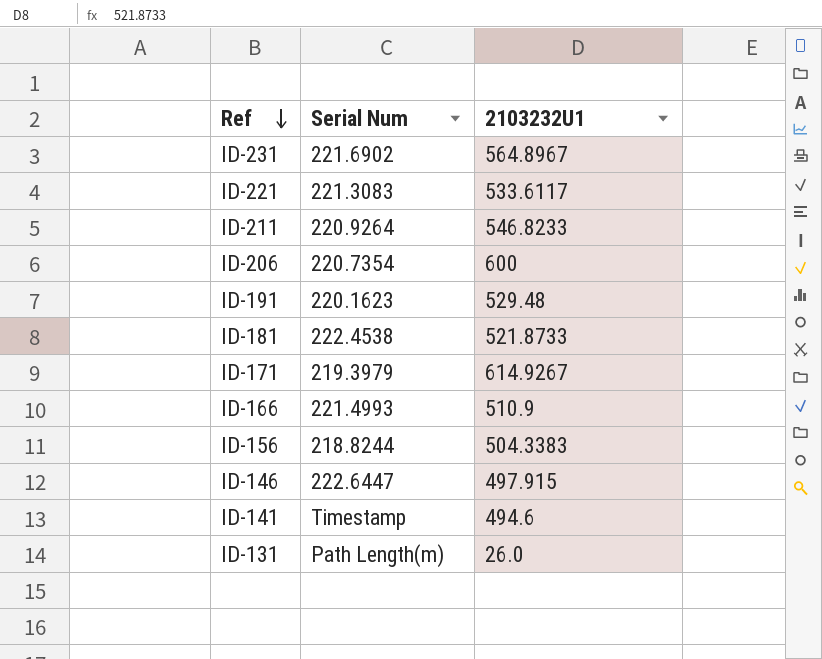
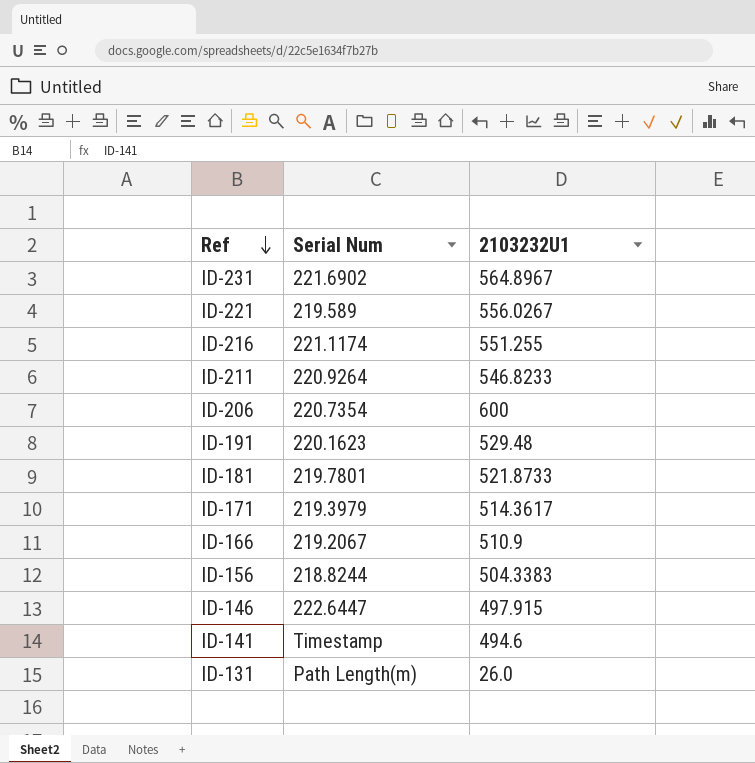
ID-221 | Serial Num: 221.3083 -> 219.589
ID-221 | 2103232U1: 533.6117 -> 556.0267
row ID-216: none -> 221.1174 | 551.255
ID-181 | Serial Num: 222.4538 -> 219.7801
ID-171 | 2103232U1: 614.9267 -> 514.3617
ID-166 | Serial Num: 221.4993 -> 219.2067

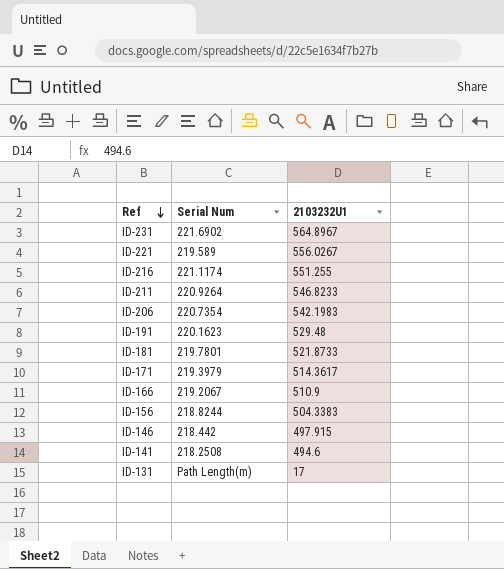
ID-206 | 2103232U1: 600 -> 542.1983
ID-146 | Serial Num: 222.6447 -> 218.442
ID-141 | Serial Num: Timestamp -> 218.2508
ID-131 | 2103232U1: 26.0 -> 17

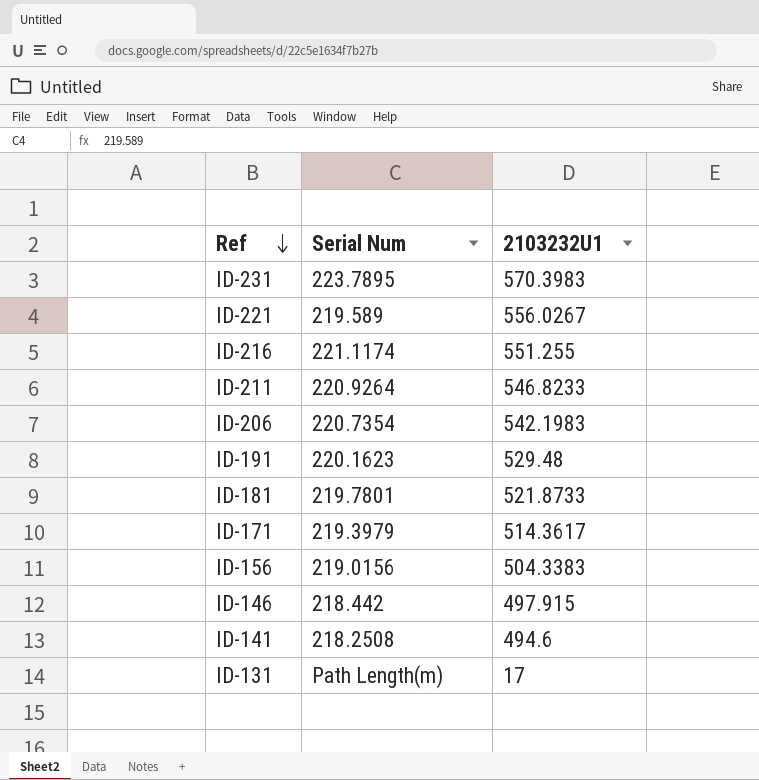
row ID-166: 219.2067 | 510.9 -> none
ID-231 | Serial Num: 221.6902 -> 223.7895
ID-231 | 2103232U1: 564.8967 -> 570.3983
ID-156 | Serial Num: 218.8244 -> 219.0156

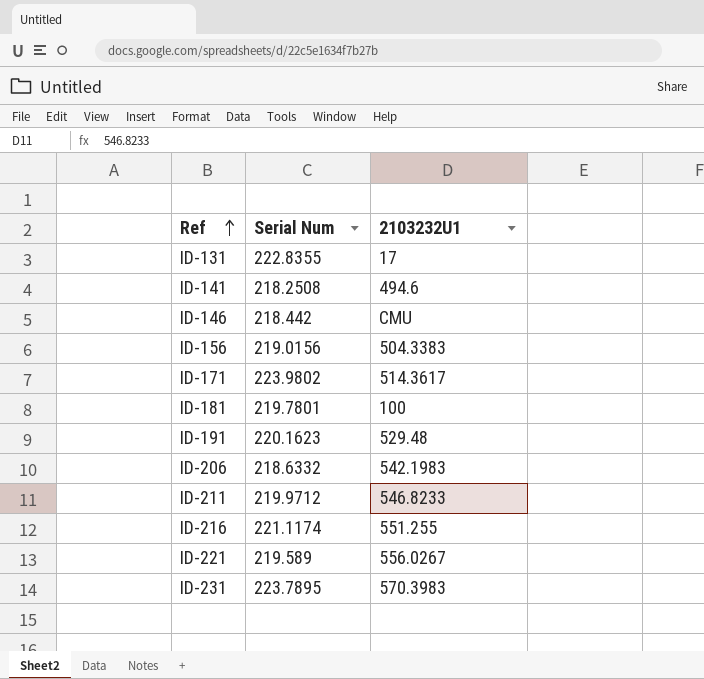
row order: Ref descending -> Ref ascending
ID-131 | Serial Num: Path Length(m) -> 222.8355
ID-146 | 2103232U1: 497.915 -> CMU
ID-171 | Serial Num: 219.3979 -> 223.9802
ID-181 | 2103232U1: 521.8733 -> 100
ID-206 | Serial Num: 220.7354 -> 218.6332
ID-211 | Serial Num: 220.9264 -> 219.9712

